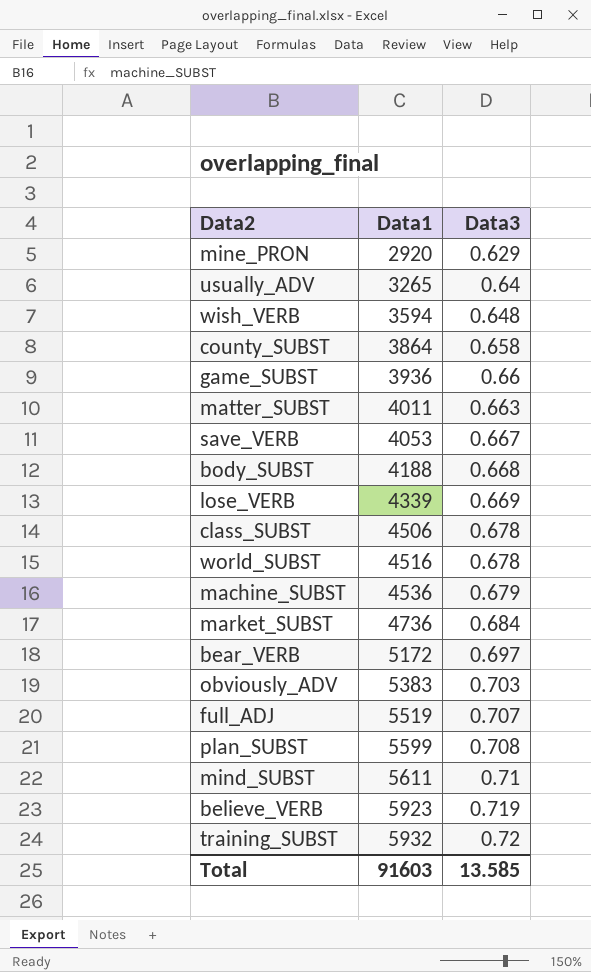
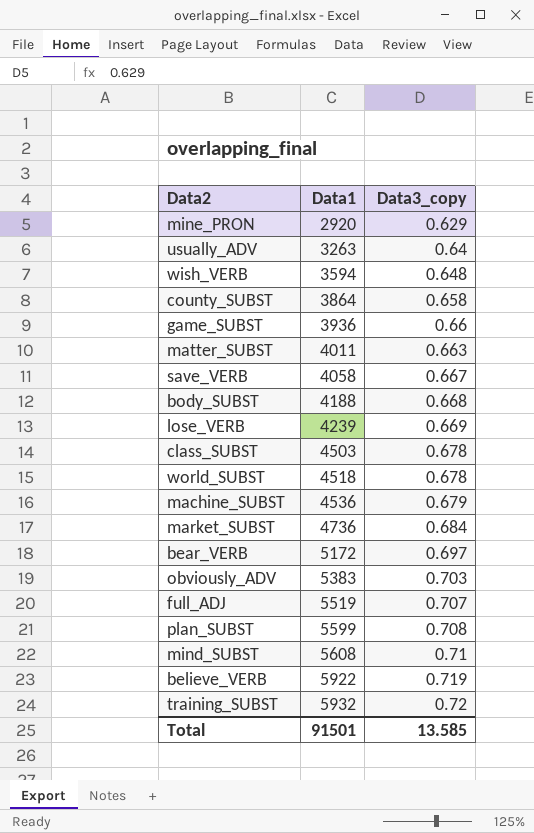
column name: Data3 -> Data3_copy
usually_ADV | Data1: 3265 -> 3263
save_VERB | Data1: 4053 -> 4058
lose_VERB | Data1: 4339 -> 4239
class_SUBST | Data1: 4506 -> 4503
world_SUBST | Data1: 4516 -> 4518
mind_SUBST | Data1: 5611 -> 5608
believe_VERB | Data1: 5923 -> 5922
Total | Data1: 91603 -> 91501

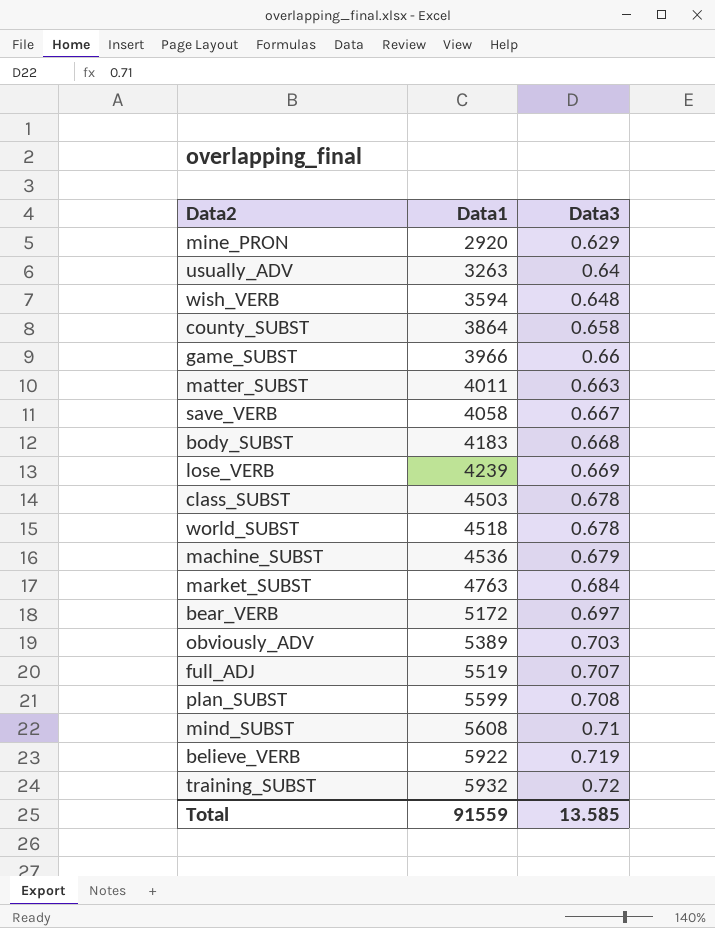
column name: Data3_copy -> Data3
game_SUBST | Data1: 3936 -> 3966
body_SUBST | Data1: 4188 -> 4183
market_SUBST | Data1: 4736 -> 4763
obviously_ADV | Data1: 5383 -> 5389
Total | Data1: 91501 -> 91559

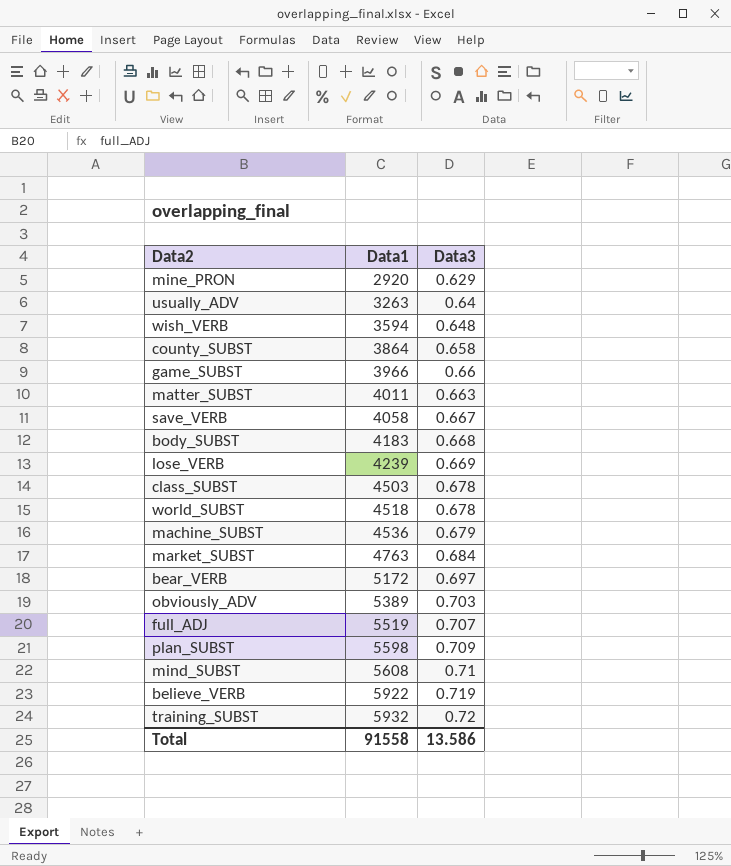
plan_SUBST | Data1: 5599 -> 5598
plan_SUBST | Data3: 0.708 -> 0.709
Total | Data1: 91559 -> 91558
Total | Data3: 13.585 -> 13.586

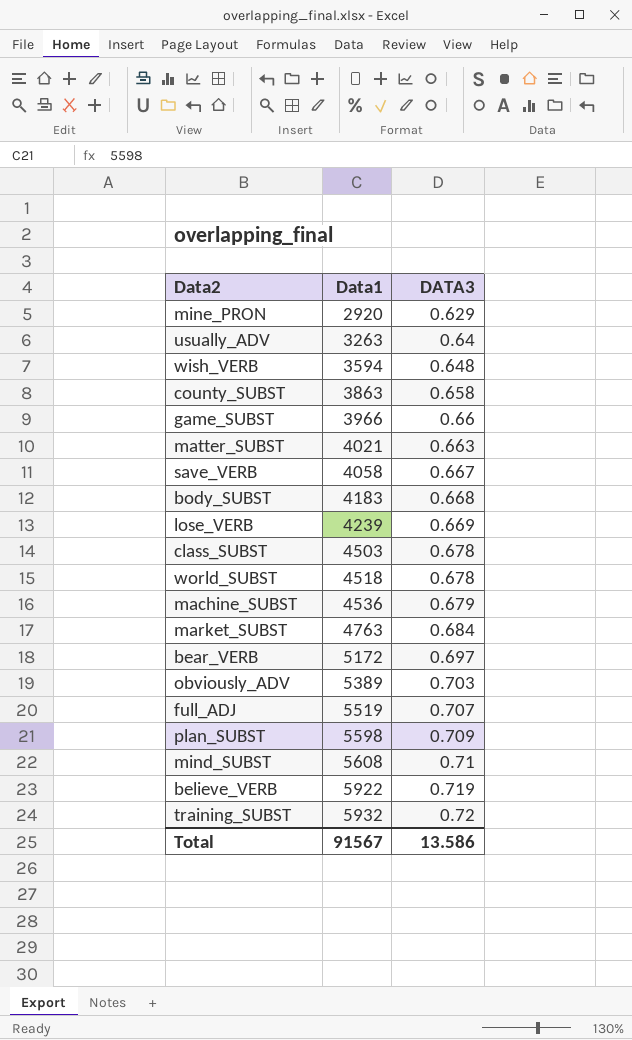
column name: Data3 -> DATA3
county_SUBST | Data1: 3864 -> 3863
matter_SUBST | Data1: 4011 -> 4021
Total | Data1: 91558 -> 91567

